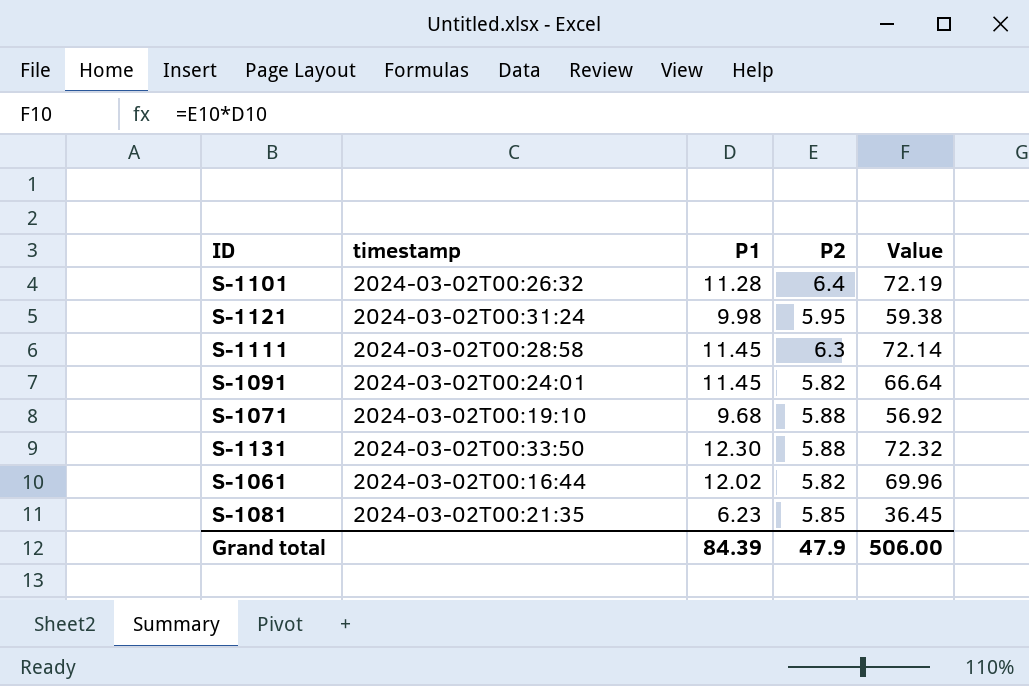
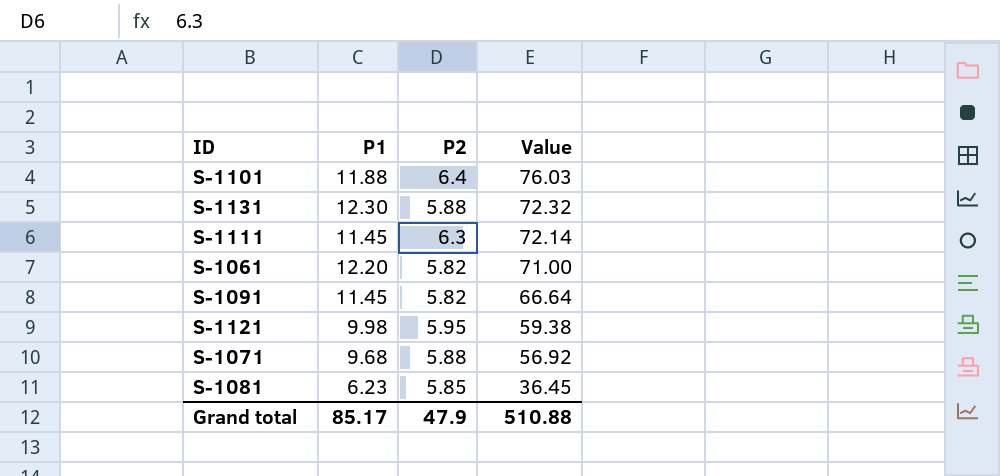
row order: none -> Value descending
column timestamp | position: 2 -> none
S-1101 | P1: 11.28 -> 11.88
S-1101 | Value: 72.19 -> 76.03
S-1061 | P1: 12.02 -> 12.20
S-1061 | Value: 69.96 -> 71.00
Grand total | P1: 84.39 -> 85.17
Grand total | Value: 506.00 -> 510.88

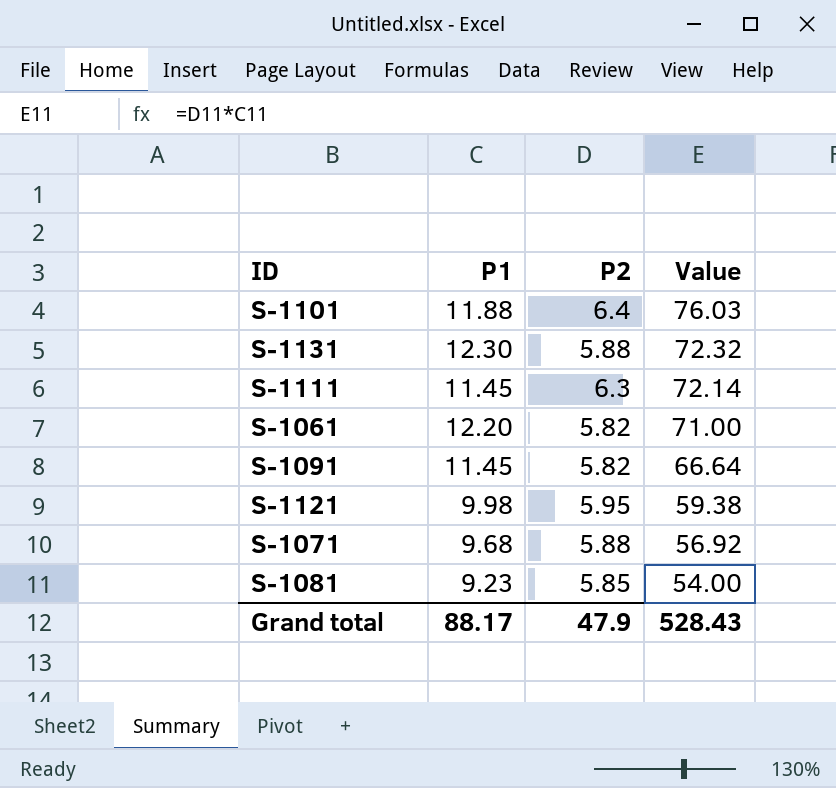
S-1081 | P1: 6.23 -> 9.23
S-1081 | Value: 36.45 -> 54.00
Grand total | P1: 85.17 -> 88.17
Grand total | Value: 510.88 -> 528.43

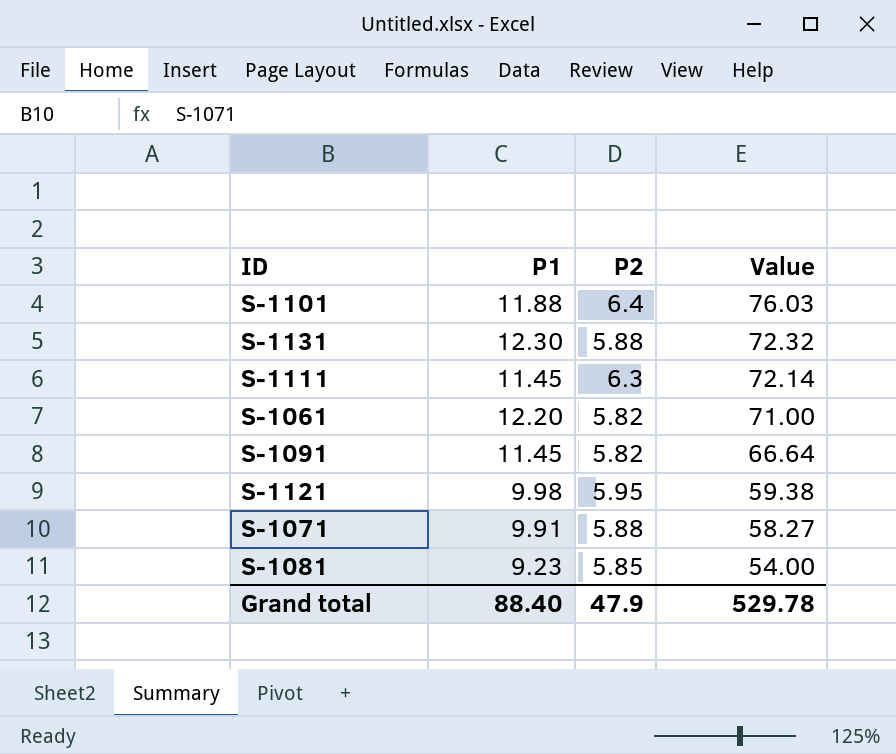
S-1071 | P1: 9.68 -> 9.91
S-1071 | Value: 56.92 -> 58.27
Grand total | P1: 88.17 -> 88.40
Grand total | Value: 528.43 -> 529.78

